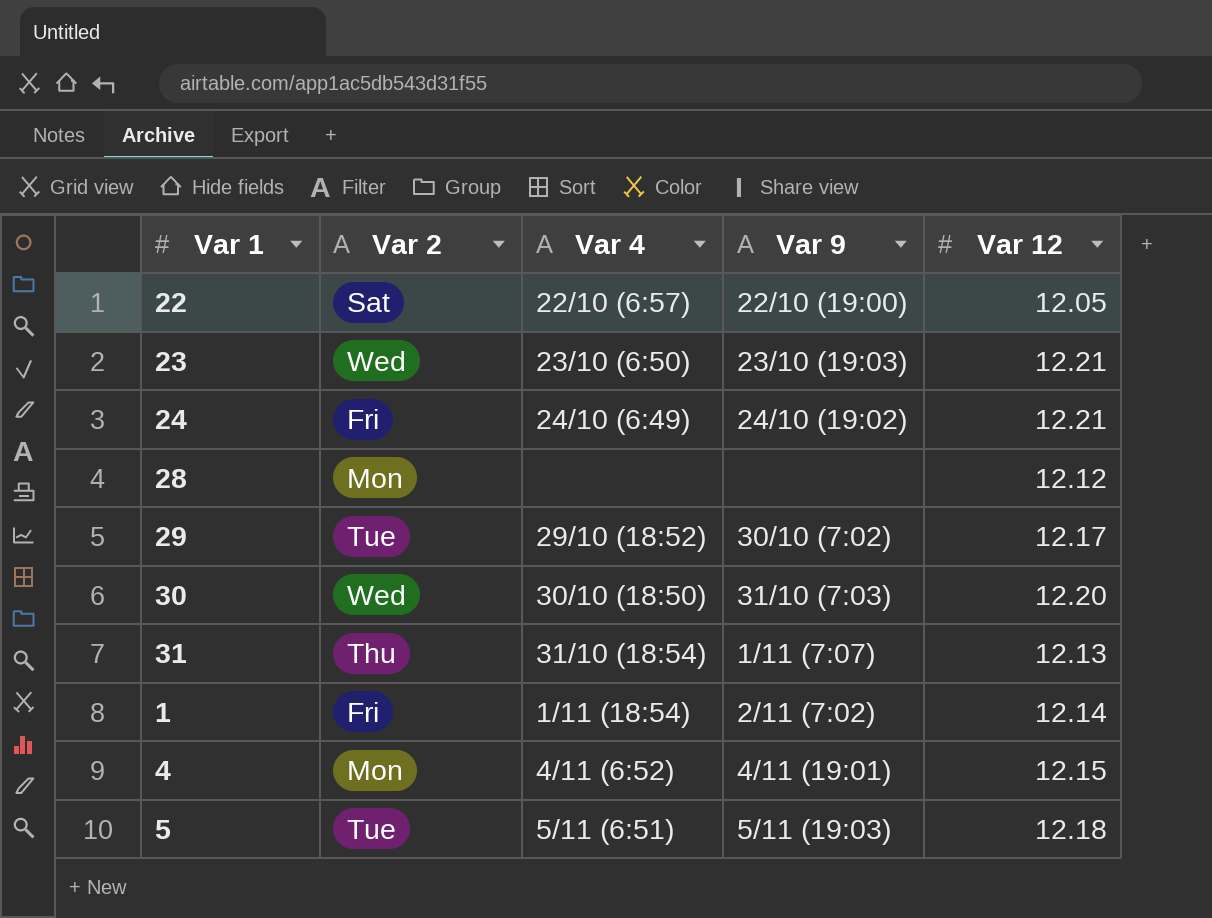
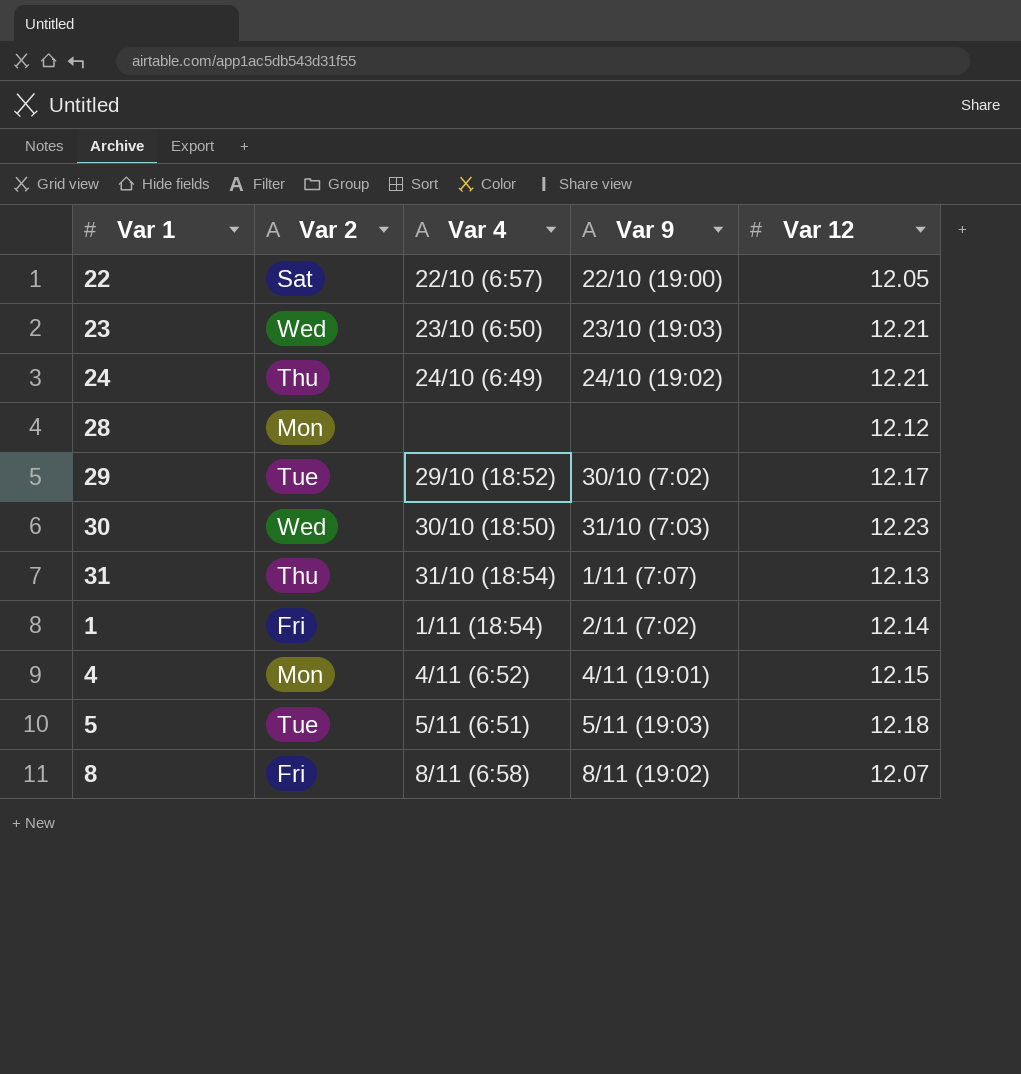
24 | Var 2: Fri -> Thu
30 | Var 12: 12.20 -> 12.23
row 8: none -> Fri | 8/11 (6:58) | 8/11 (19:02) | 12.07

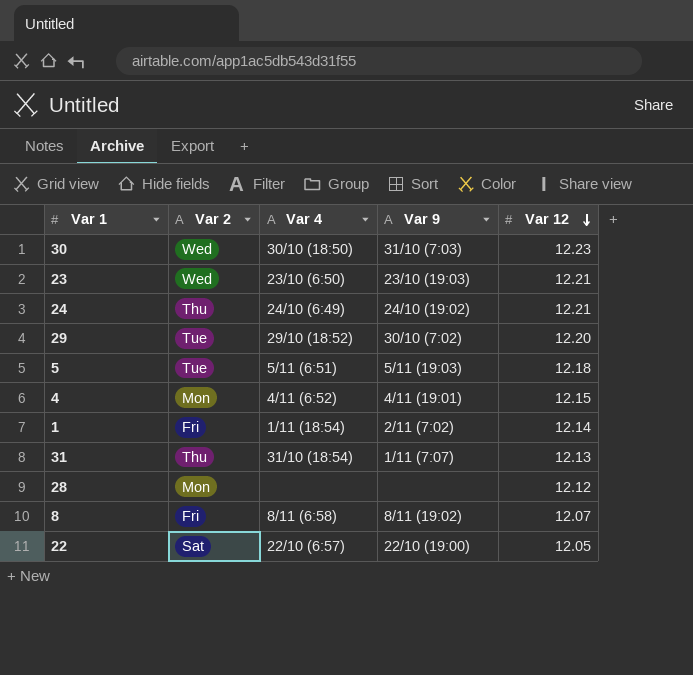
row order: none -> Var 12 descending
29 | Var 12: 12.17 -> 12.20

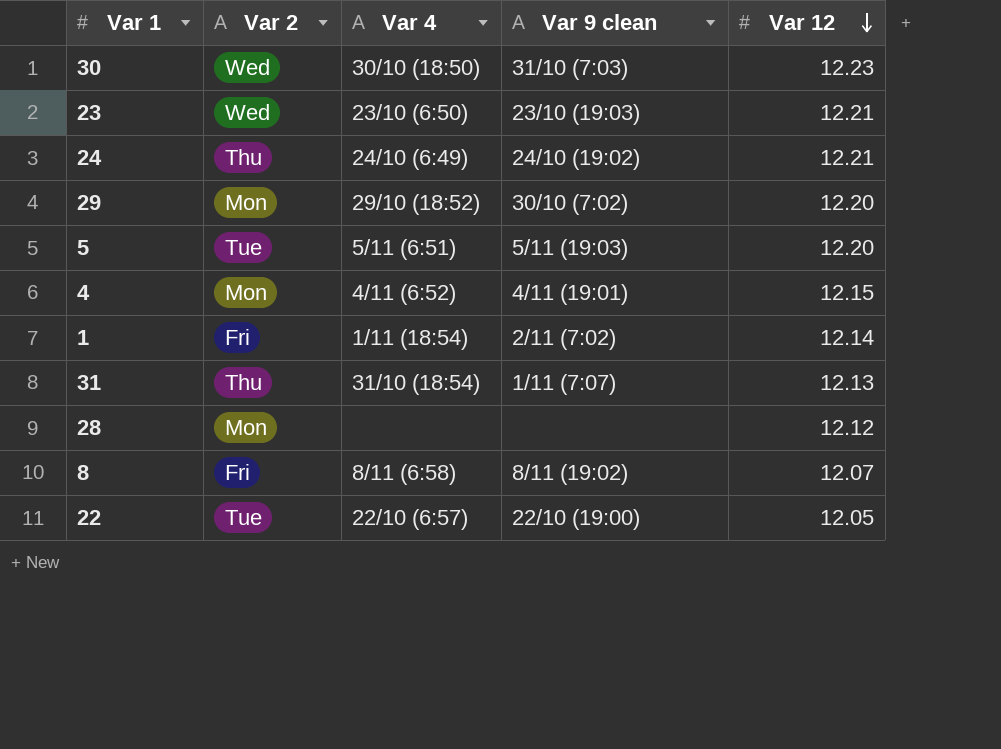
column name: Var 9 -> Var 9 clean
29 | Var 2: Tue -> Mon
5 | Var 12: 12.18 -> 12.20
22 | Var 2: Sat -> Tue

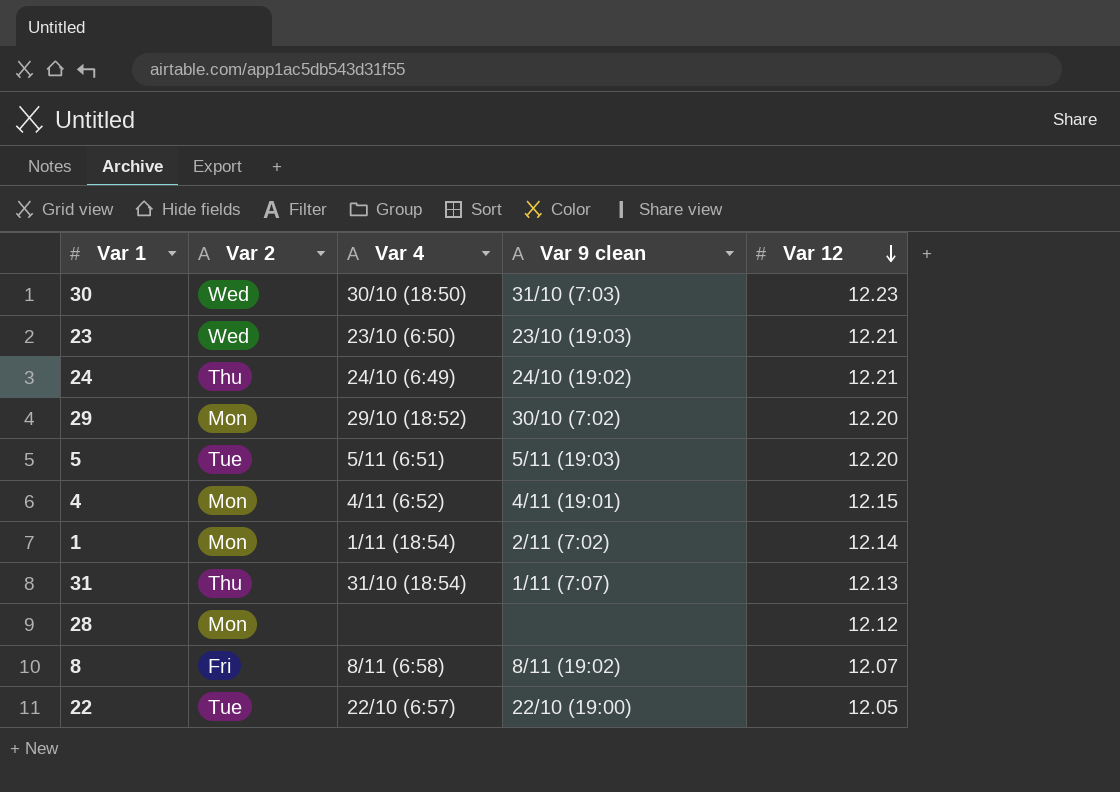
1 | Var 2: Fri -> Mon

